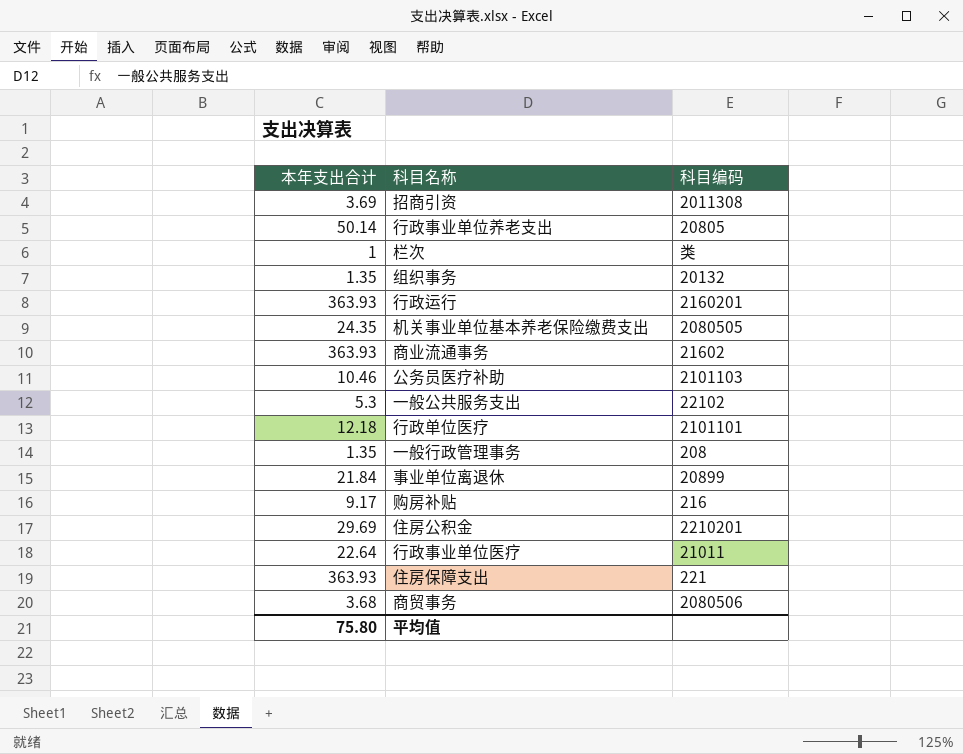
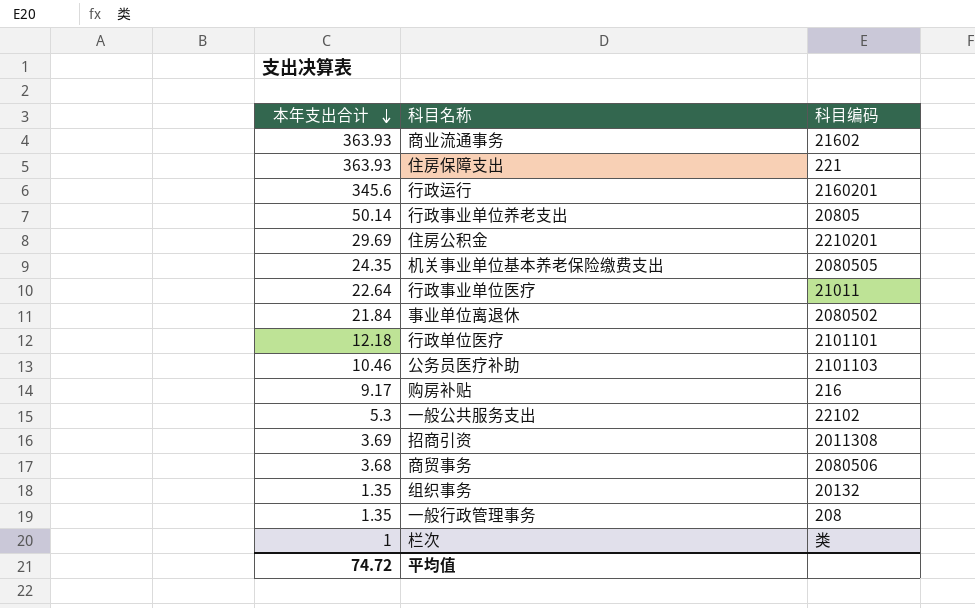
row order: none -> 本年支出合计 descending
行政运行 | 本年支出合计: 363.93 -> 345.6
事业单位离退休 | 科目编码: 20899 -> 2080502
平均值 | 本年支出合计: 75.80 -> 74.72

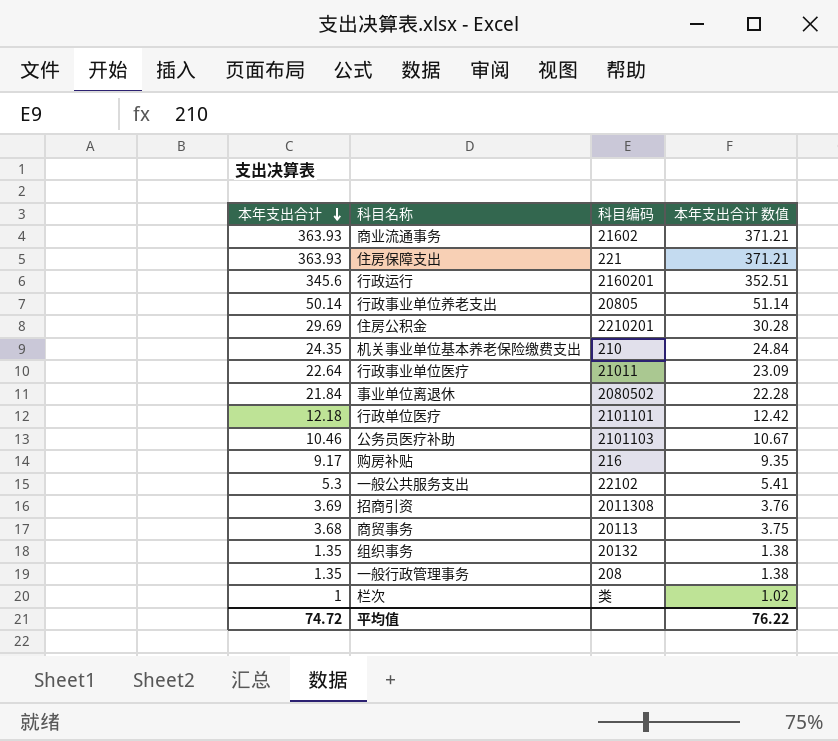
column 本年支出合计 数值 | formula: none -> [本年支出合计] * 1.02
机关事业单位基本养老保险缴费支出 | 科目编码: 2080505 -> 210
商贸事务 | 科目编码: 2080506 -> 20113

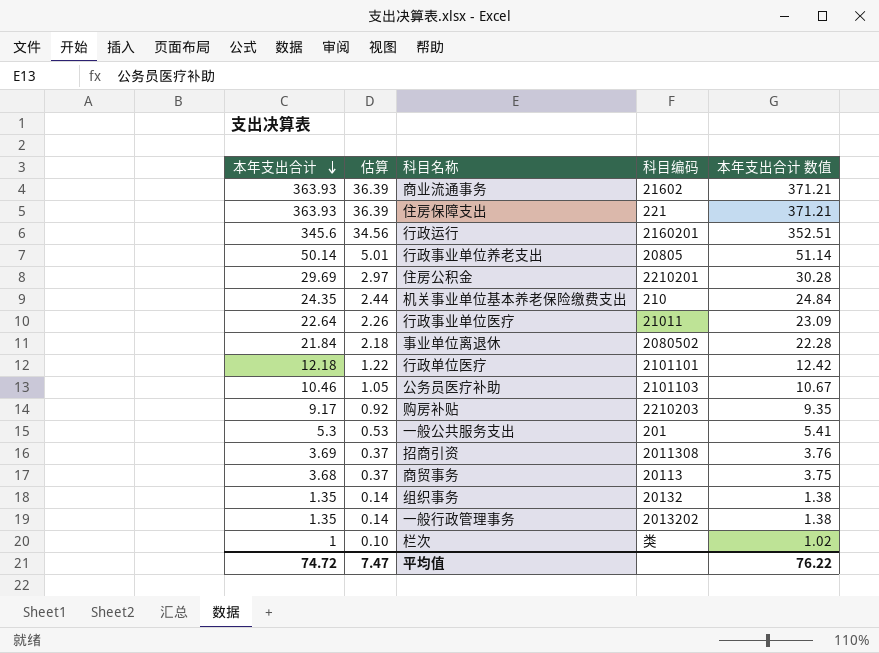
column 估算 | formula: none -> [本年支出合计] * 0.1
购房补贴 | 科目编码: 216 -> 2210203
一般公共服务支出 | 科目编码: 22102 -> 201
一般行政管理事务 | 科目编码: 208 -> 2013202

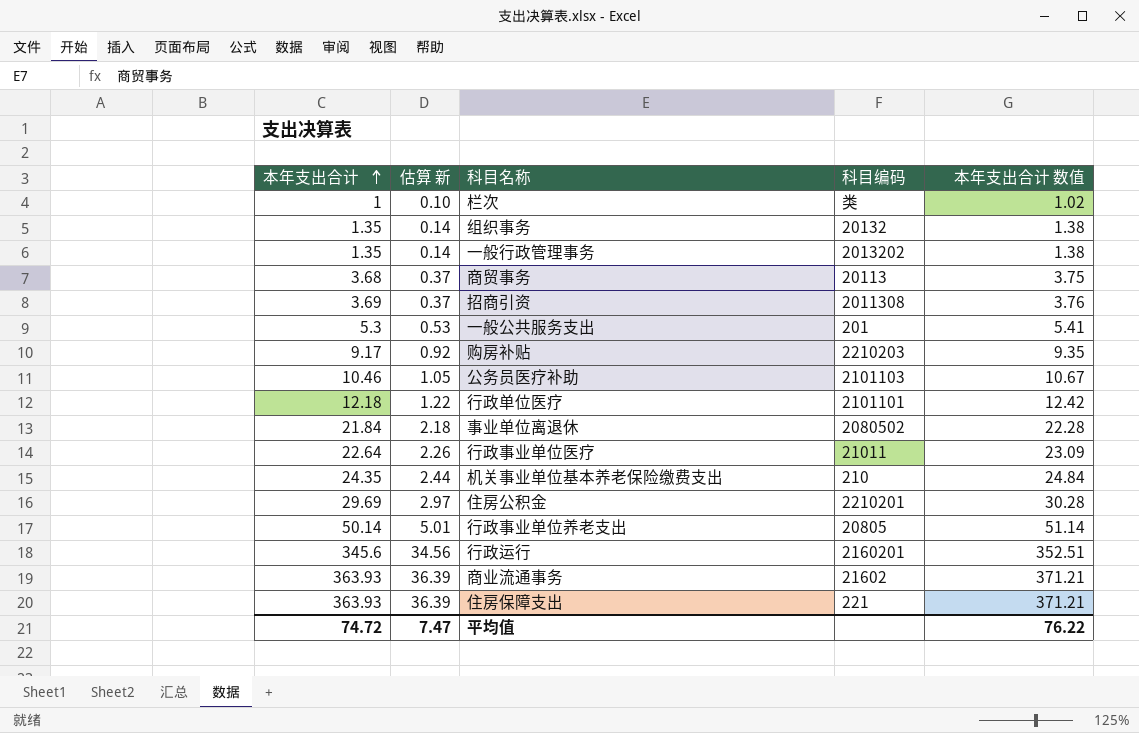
row order: 本年支出合计 descending -> 本年支出合计 ascending
column name: 估算 -> 估算 新

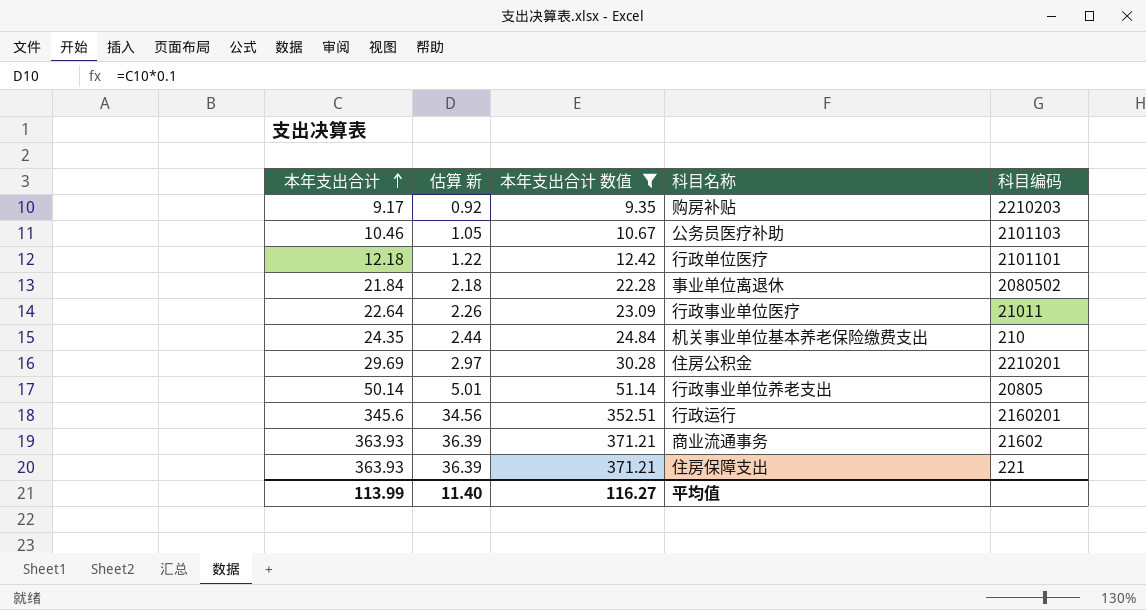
filter: none -> 本年支出合计 数值 >= 9.35
column 本年支出合计 数值 | position: 5 -> 3
平均值 | 本年支出合计: 74.72 -> 113.99
平均值 | 估算 新: 7.47 -> 11.40
平均值 | 本年支出合计 数值: 76.22 -> 116.27

